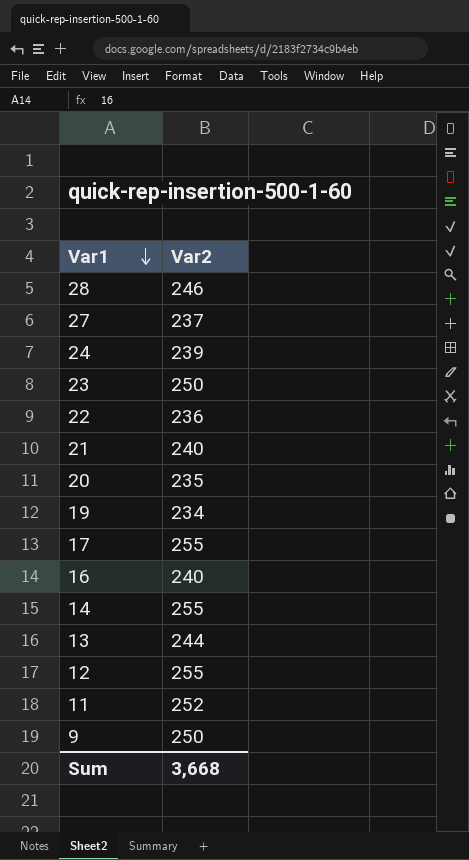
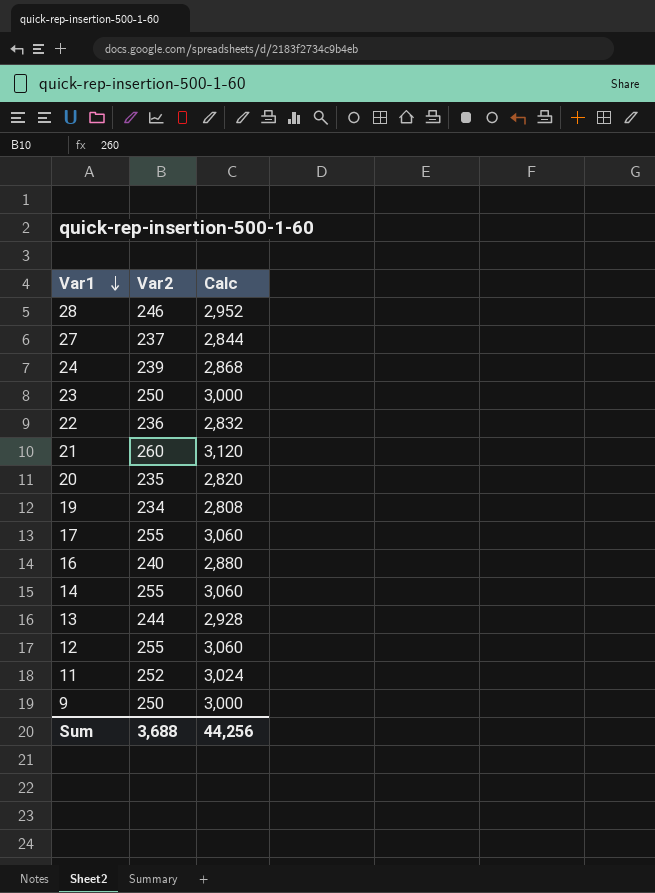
column Calc | formula: none -> [Var2] * 12
21 | Var2: 240 -> 260
Sum | Var2: 3,668 -> 3,688

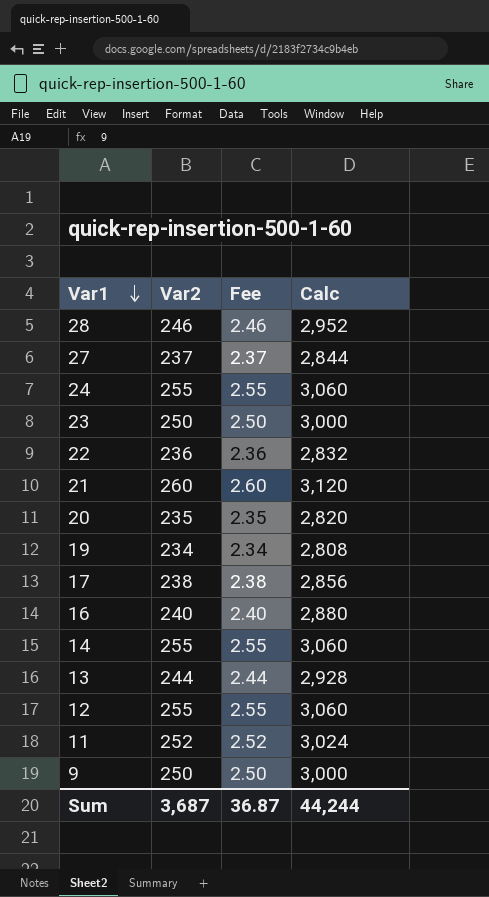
column Fee | formula: none -> [Var2] * 0.01
24 | Var2: 239 -> 255
24 | Calc: 2,868 -> 3,060
17 | Var2: 255 -> 238
17 | Calc: 3,060 -> 2,856
Sum | Var2: 3,688 -> 3,687
Sum | Calc: 44,256 -> 44,244

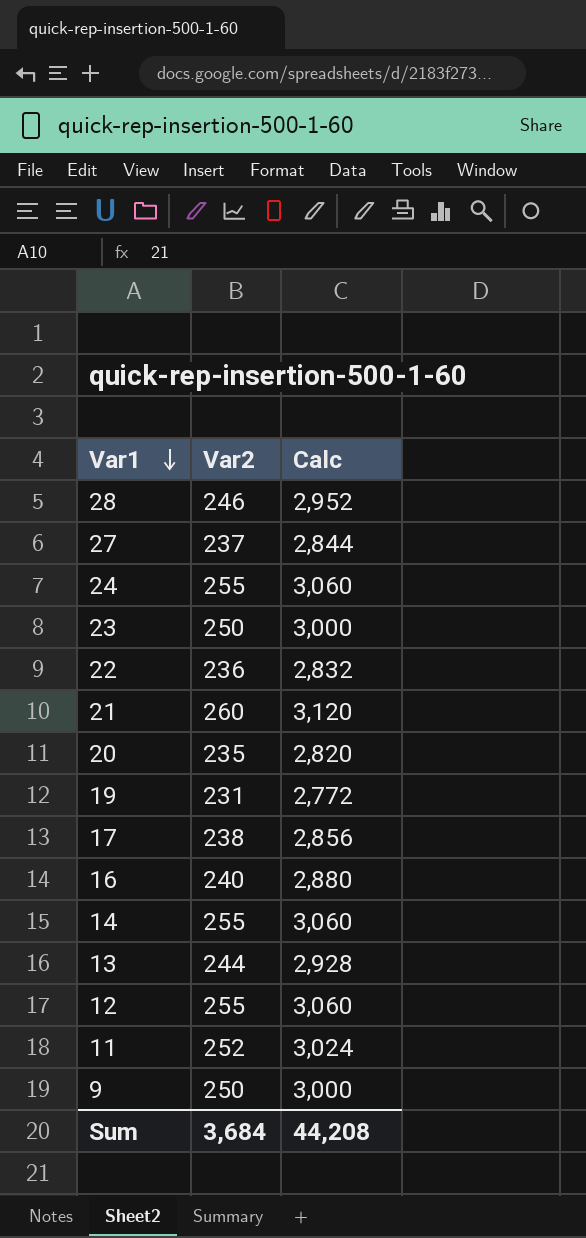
column Fee | formula: [Var2] * 0.01 -> none
19 | Var2: 234 -> 231
19 | Calc: 2,808 -> 2,772
Sum | Var2: 3,687 -> 3,684
Sum | Calc: 44,244 -> 44,208

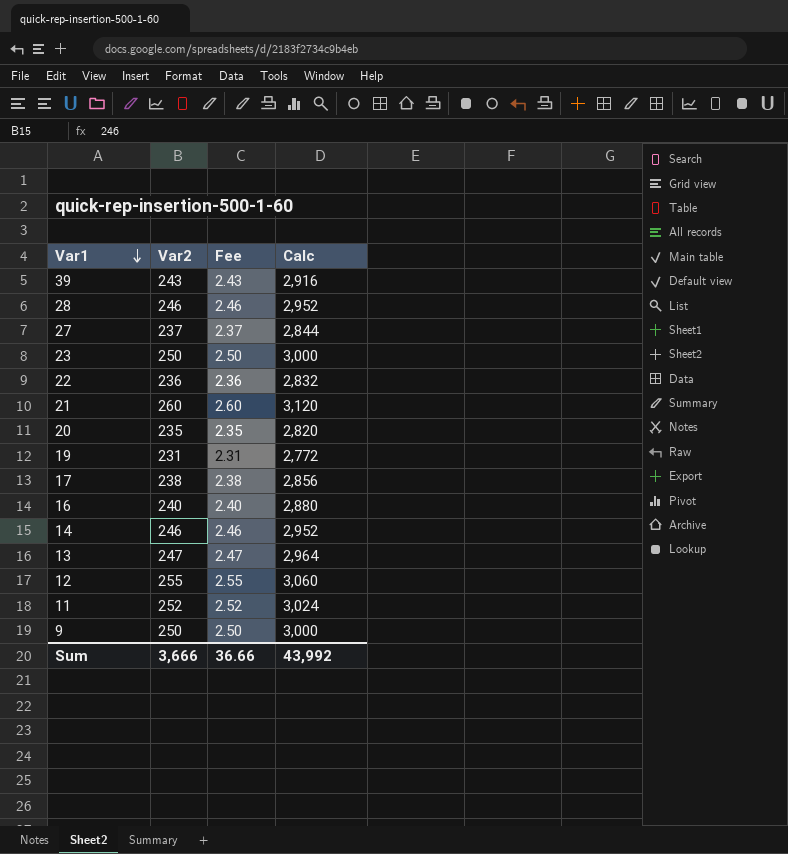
column Fee | formula: none -> [Var2] * 0.01
row 24: 255 | 3,060 -> none
row 39: none -> 243 | 2.43 | 2,916
14 | Var2: 255 -> 246
14 | Calc: 3,060 -> 2,952
13 | Var2: 244 -> 247
13 | Calc: 2,928 -> 2,964
Sum | Var2: 3,684 -> 3,666
Sum | Calc: 44,208 -> 43,992

